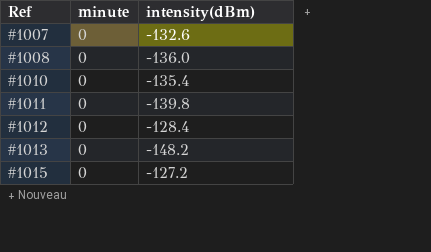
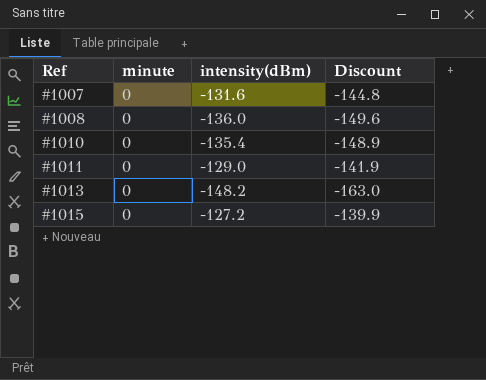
column Discount | formula: none -> [intensity(dBm)] * 1.1
row #1012: 0 | -128.4 -> none
#1007 | intensity(dBm): -132.6 -> -131.6
#1011 | intensity(dBm): -139.8 -> -129.0

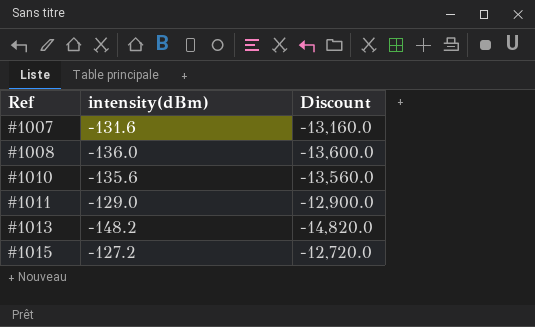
column minute | position: 2 -> none
column Discount | formula: [intensity(dBm)] * 1.1 -> [intensity(dBm)] * 100
#1010 | intensity(dBm): -135.4 -> -135.6

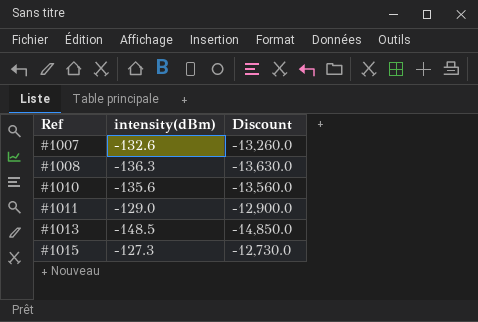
#1007 | intensity(dBm): -131.6 -> -132.6
#1007 | Discount: -13,160.0 -> -13,260.0
#1008 | intensity(dBm): -136.0 -> -136.3
#1008 | Discount: -13,600.0 -> -13,630.0
#1013 | intensity(dBm): -148.2 -> -148.5
#1013 | Discount: -14,820.0 -> -14,850.0
#1015 | intensity(dBm): -127.2 -> -127.3
#1015 | Discount: -12,720.0 -> -12,730.0

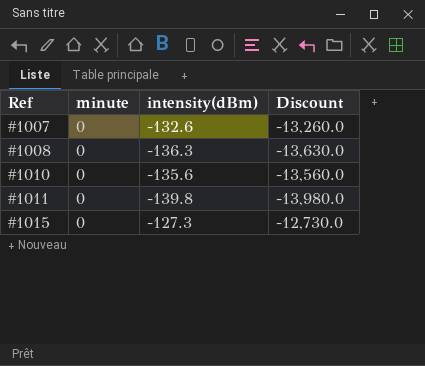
column minute | position: none -> 2
row #1013: -148.5 | -14,850.0 -> none
#1011 | intensity(dBm): -129.0 -> -139.8
#1011 | Discount: -12,900.0 -> -13,980.0

